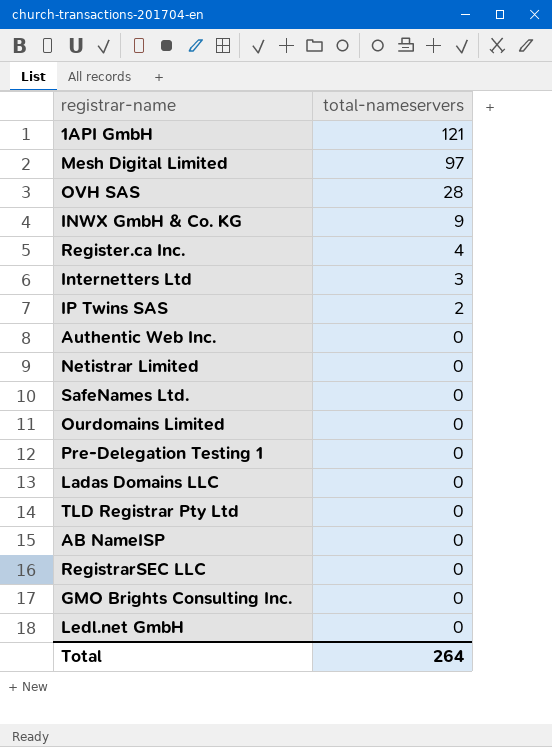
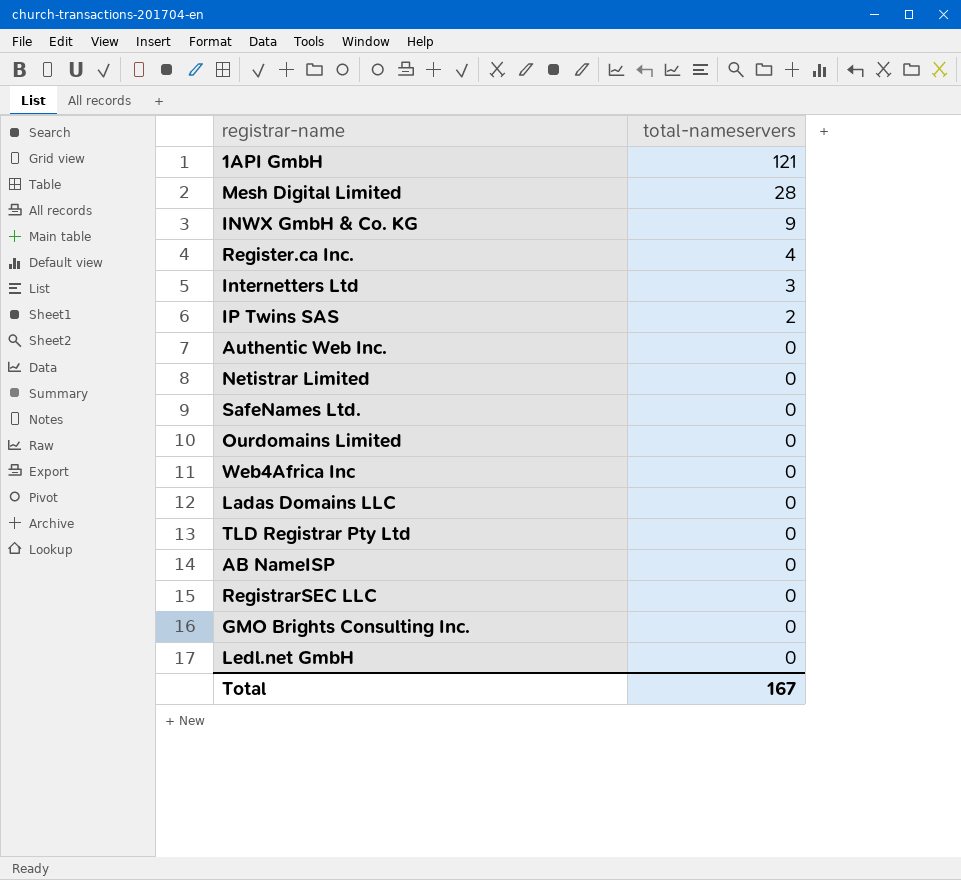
row OVH SAS: 28 -> none
row Pre-Delegation Testing 1: 0 -> none
Mesh Digital Limited | total-nameservers: 97 -> 28
row Web4Africa Inc: none -> 0
Total | total-nameservers: 264 -> 167

